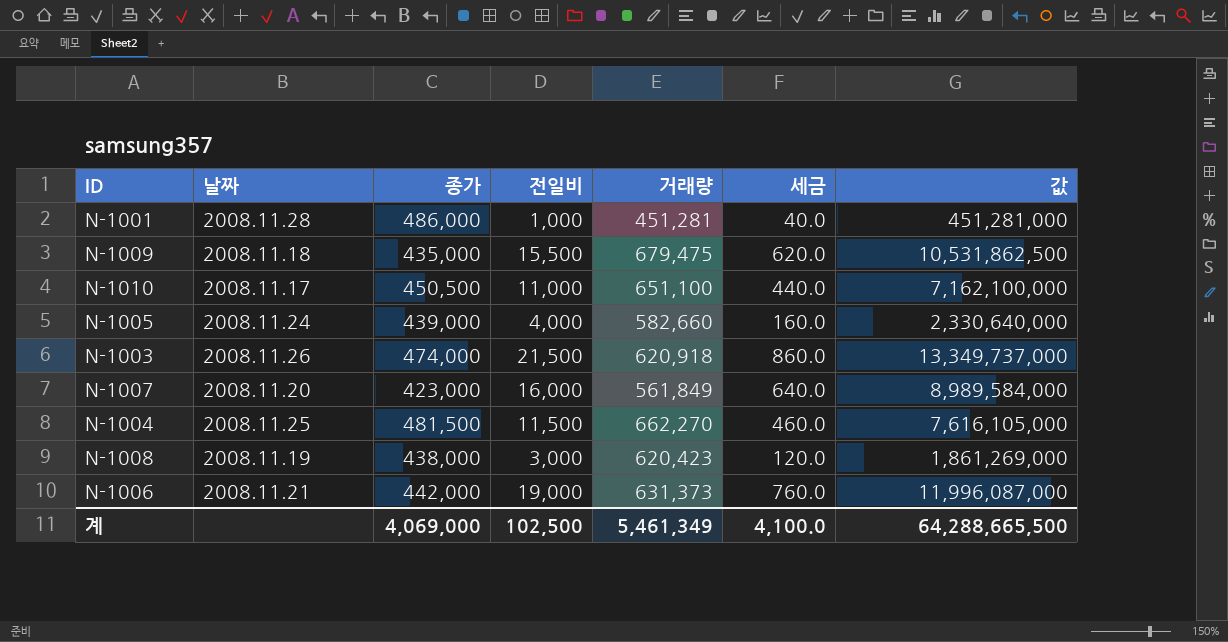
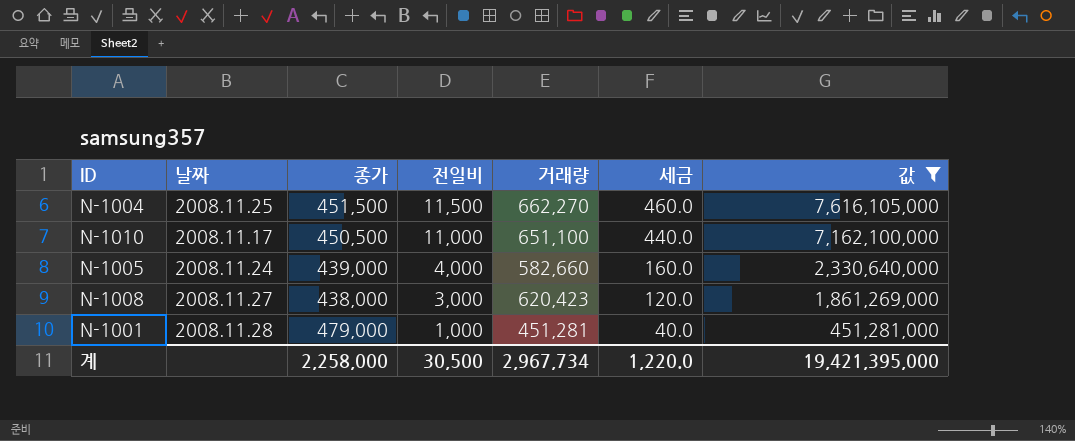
filter: none -> 값 <= 7,616,105,000
row order: none -> 전일비 descending
N-1004 | 종가: 481,500 -> 451,500
N-1008 | 날짜: 2008.11.19 -> 2008.11.27
N-1001 | 종가: 486,000 -> 479,000
계 | 종가: 4,069,000 -> 2,258,000
계 | 전일비: 102,500 -> 30,500
계 | 거래량: 5,461,349 -> 2,967,734
계 | 세금: 4,100.0 -> 1,220.0
계 | 값: 64,288,665,500 -> 19,421,395,000

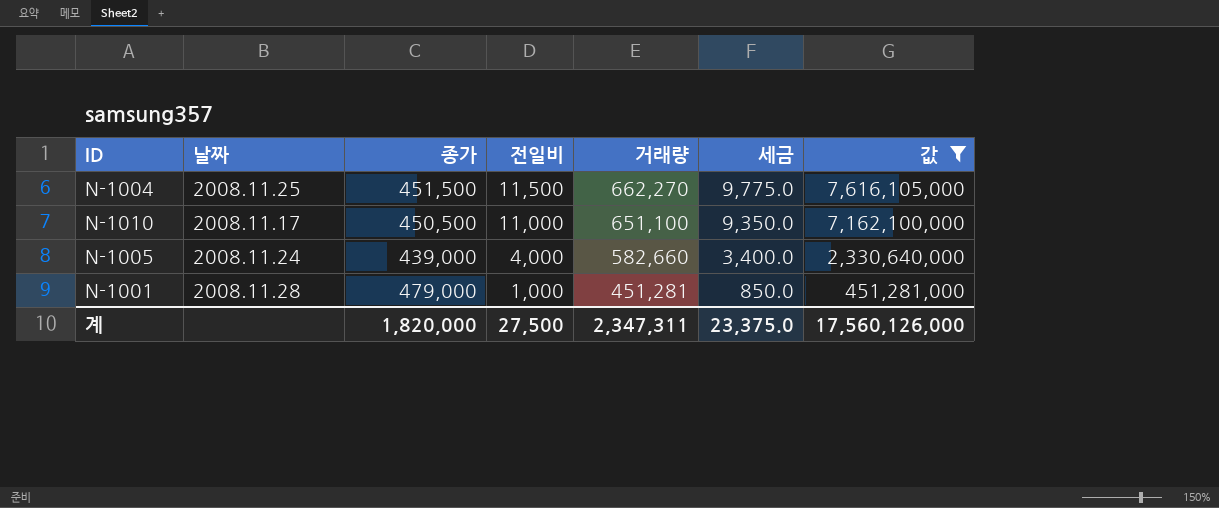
column 세금 | formula: [전일비] * 0.04 -> [전일비] * 0.85
row N-1008: 2008.11.27 | 438,000 | 3,000 | 620,423 | 120.0 | 1,861,269,000 -> none
계 | 종가: 2,258,000 -> 1,820,000
계 | 전일비: 30,500 -> 27,500
계 | 거래량: 2,967,734 -> 2,347,311
계 | 세금: 1,220.0 -> 23,375.0
계 | 값: 19,421,395,000 -> 17,560,126,000

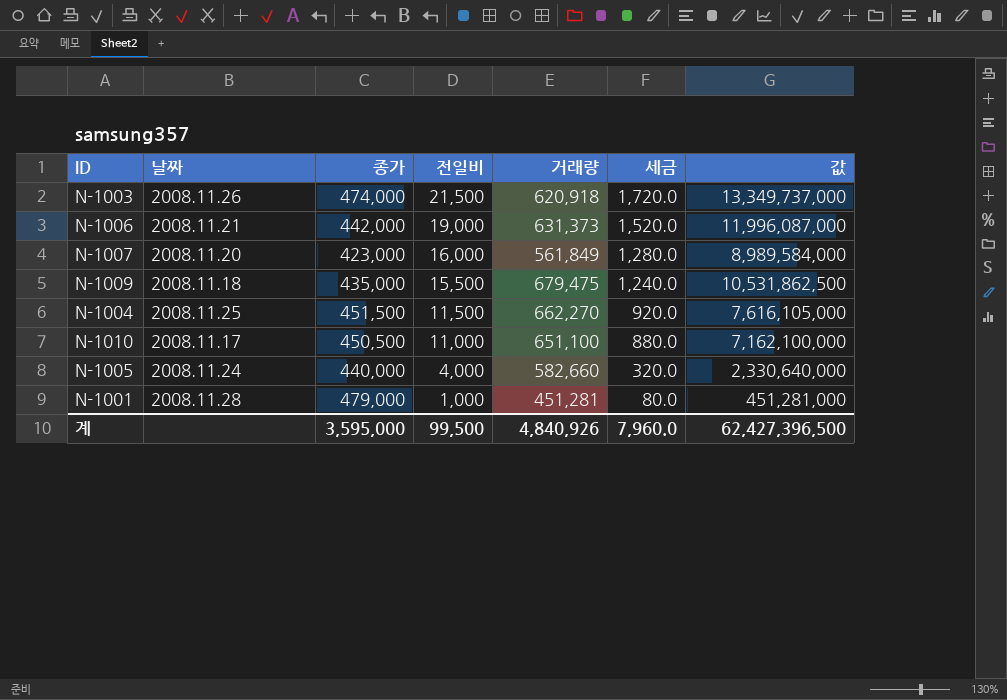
filter: 값 <= 7,616,105,000 -> none
column 세금 | formula: [전일비] * 0.85 -> [전일비] * 0.08
N-1005 | 종가: 439,000 -> 440,000
계 | 종가: 1,820,000 -> 3,595,000
계 | 전일비: 27,500 -> 99,500
계 | 거래량: 2,347,311 -> 4,840,926
계 | 세금: 23,375.0 -> 7,960.0
계 | 값: 17,560,126,000 -> 62,427,396,500

